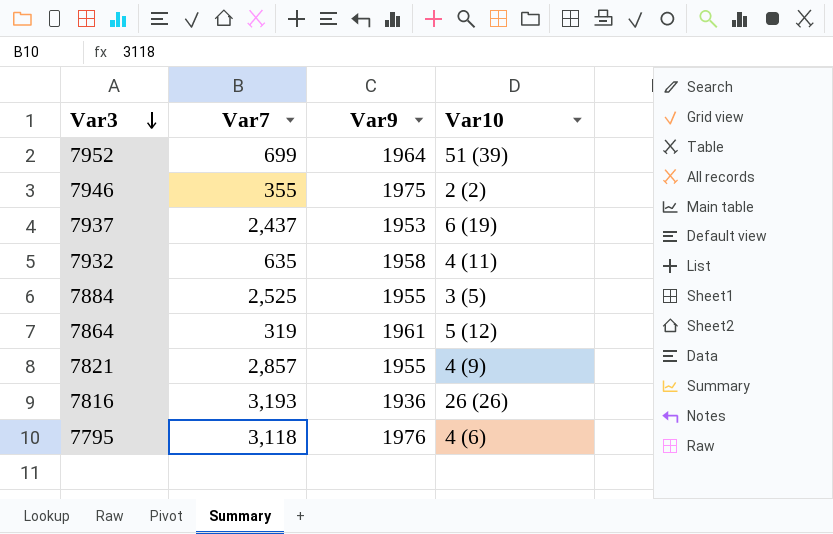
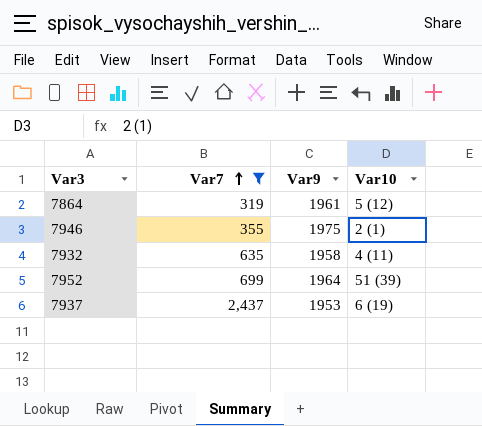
filter: none -> Var7 <= 2,437
row order: Var3 descending -> Var7 ascending
7946 | Var10: 2 (2) -> 2 (1)

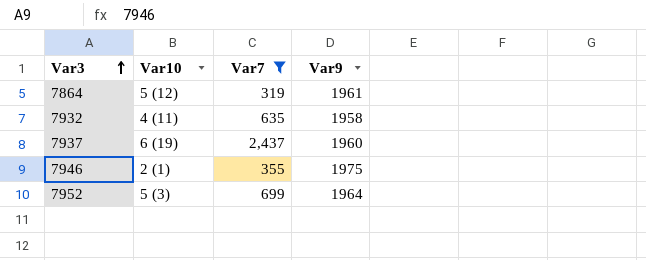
row order: Var7 ascending -> Var3 ascending
column Var10 | position: 4 -> 2
7937 | Var9: 1953 -> 1960
7952 | Var10: 51 (39) -> 5 (3)

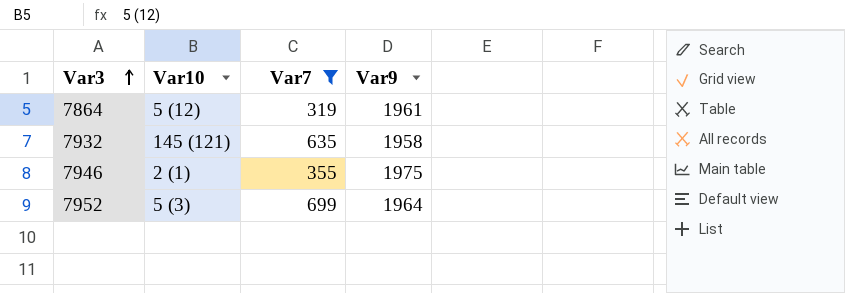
row 7937: 6 (19) | 2,437 | 1960 -> none
7932 | Var10: 4 (11) -> 145 (121)

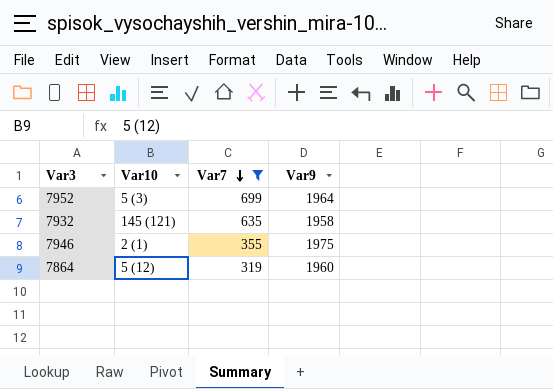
row order: Var3 ascending -> Var7 descending
7864 | Var9: 1961 -> 1960

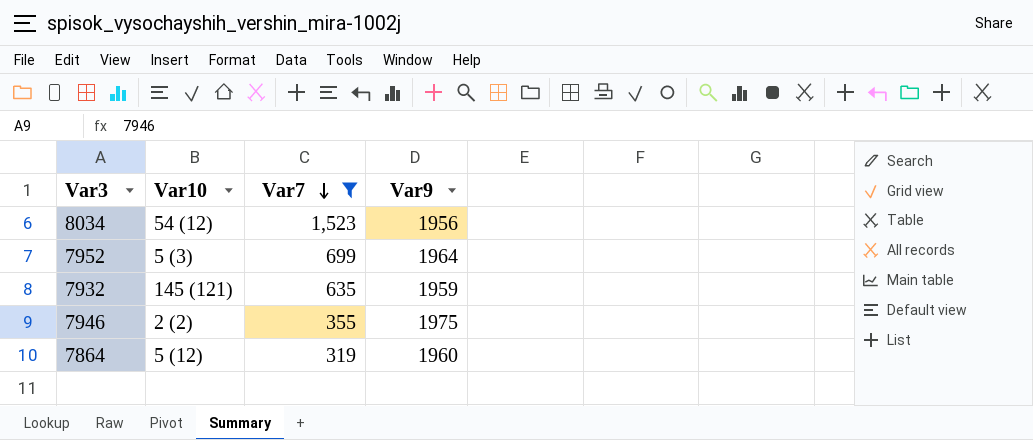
row 8034: none -> 54 (12) | 1,523 | 1956
7932 | Var9: 1958 -> 1959
7946 | Var10: 2 (1) -> 2 (2)

